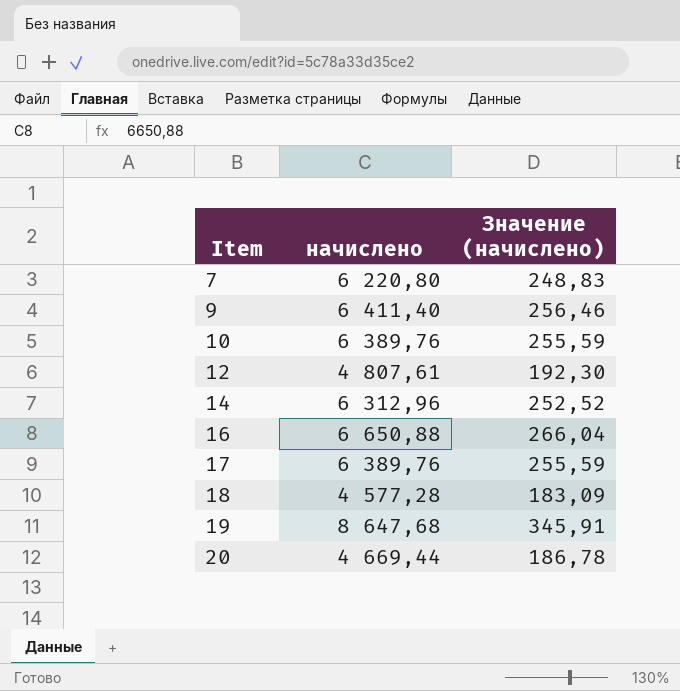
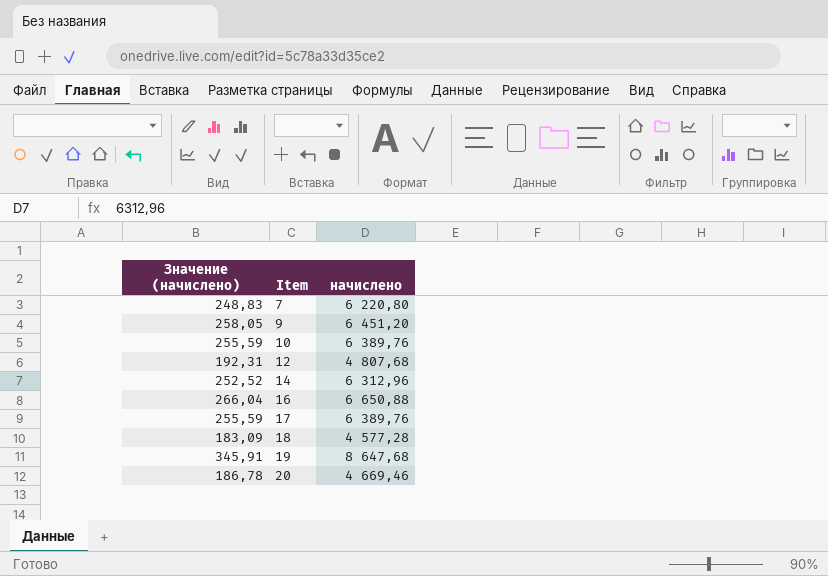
column Значение (начислено) | position: 3 -> 1
9 | Значение (начислено): 256,46 -> 258,05
9 | начислено: 6 411,40 -> 6 451,20
12 | Значение (начислено): 192,30 -> 192,31
12 | начислено: 4 807,61 -> 4 807,68
20 | начислено: 4 669,44 -> 4 669,46

